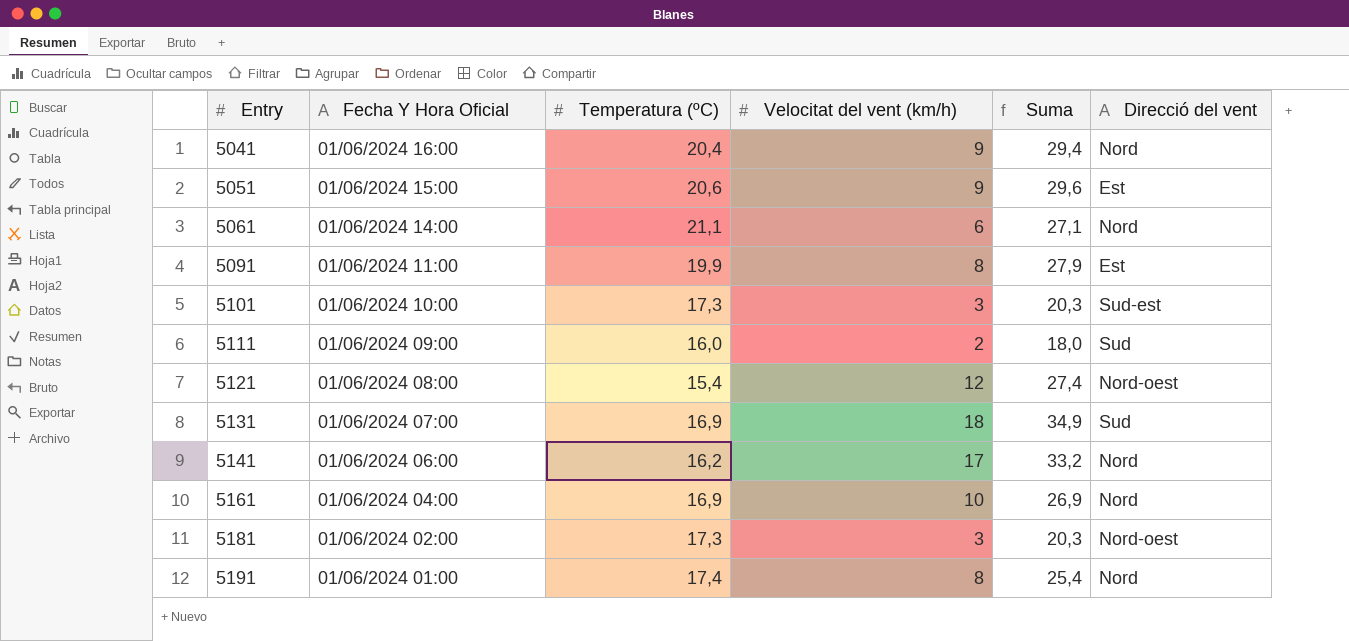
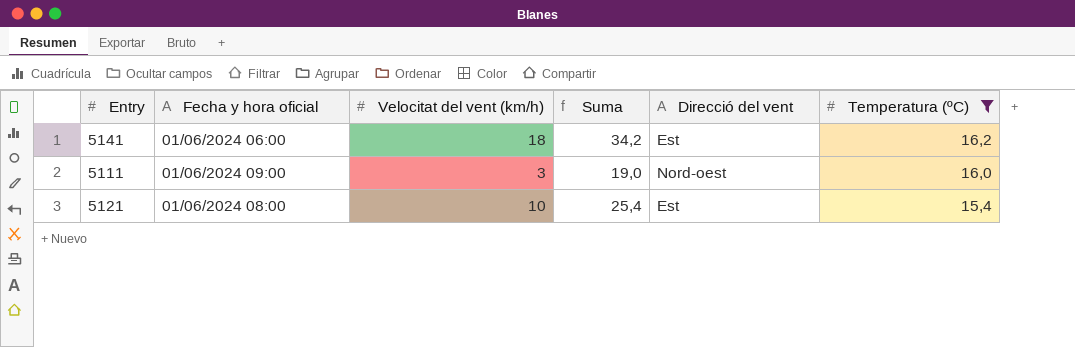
filter: none -> Temperatura (ºC) <= 16,2
row order: Entry ascending -> Temperatura (ºC) descending
column name: Fecha Y Hora Oficial -> Fecha y hora oficial
column Temperatura (ºC) | position: 3 -> 6
5141 | Velocitat del vent (km/h): 17 -> 18
5141 | Suma: 33,2 -> 34,2
5141 | Direcció del vent: Nord -> Est
5111 | Velocitat del vent (km/h): 2 -> 3
5111 | Suma: 18,0 -> 19,0
5111 | Direcció del vent: Sud -> Nord-oest
5121 | Velocitat del vent (km/h): 12 -> 10
5121 | Suma: 27,4 -> 25,4
5121 | Direcció del vent: Nord-oest -> Est

